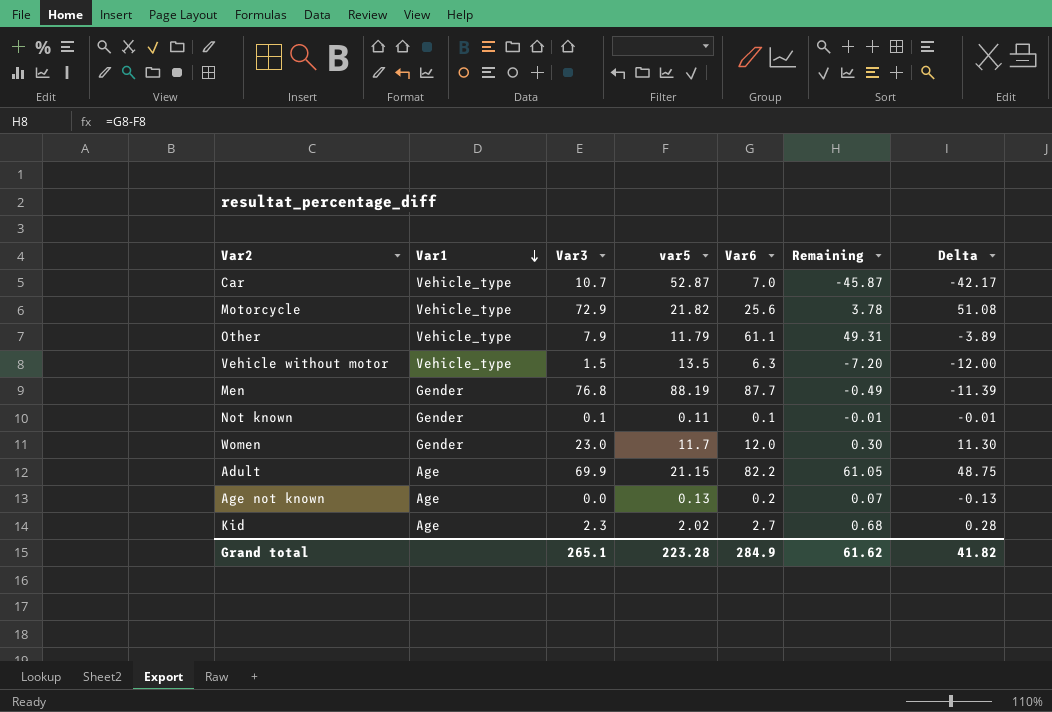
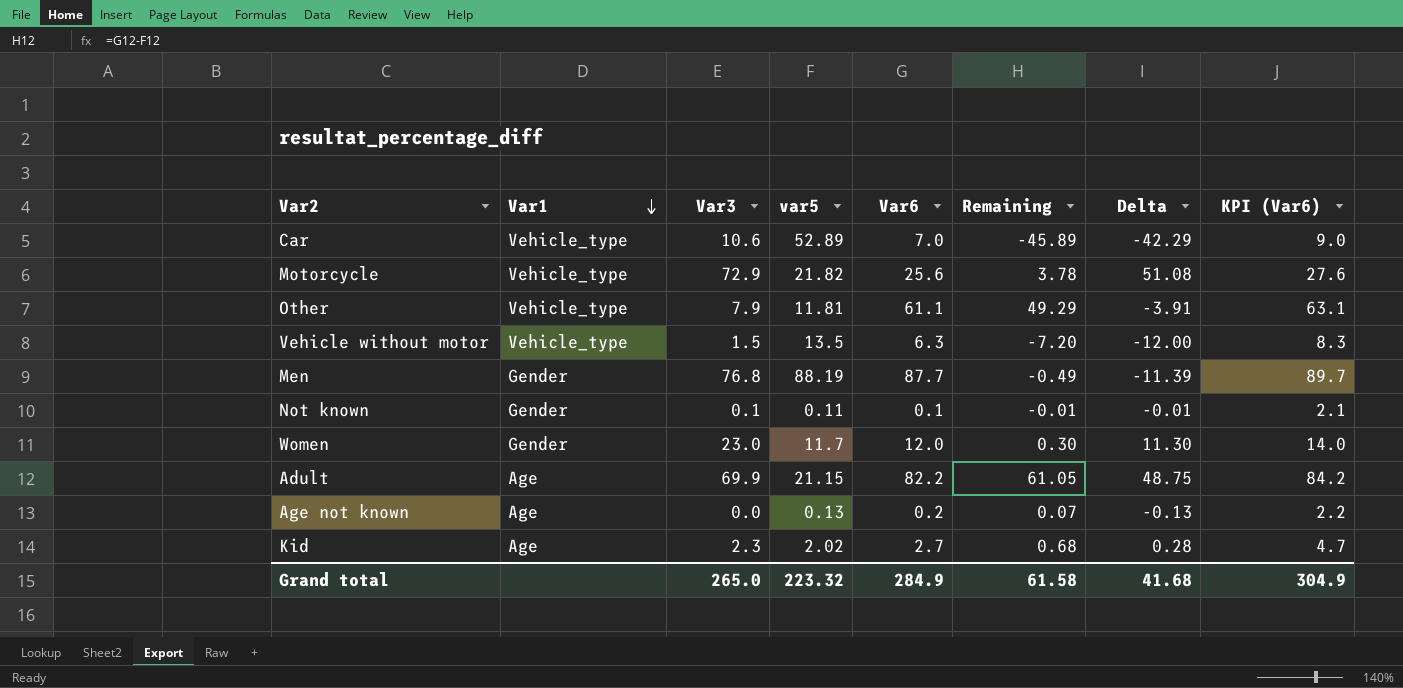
column KPI (Var6) | formula: none -> [Var6] + 2
Car | Var3: 10.7 -> 10.6
Car | var5: 52.87 -> 52.89
Car | Remaining: -45.87 -> -45.89
Car | Delta: -42.17 -> -42.29
Other | var5: 11.79 -> 11.81
Other | Remaining: 49.31 -> 49.29
Other | Delta: -3.89 -> -3.91
Grand total | Var3: 265.1 -> 265.0
Grand total | var5: 223.28 -> 223.32
Grand total | Remaining: 61.62 -> 61.58
Grand total | Delta: 41.82 -> 41.68

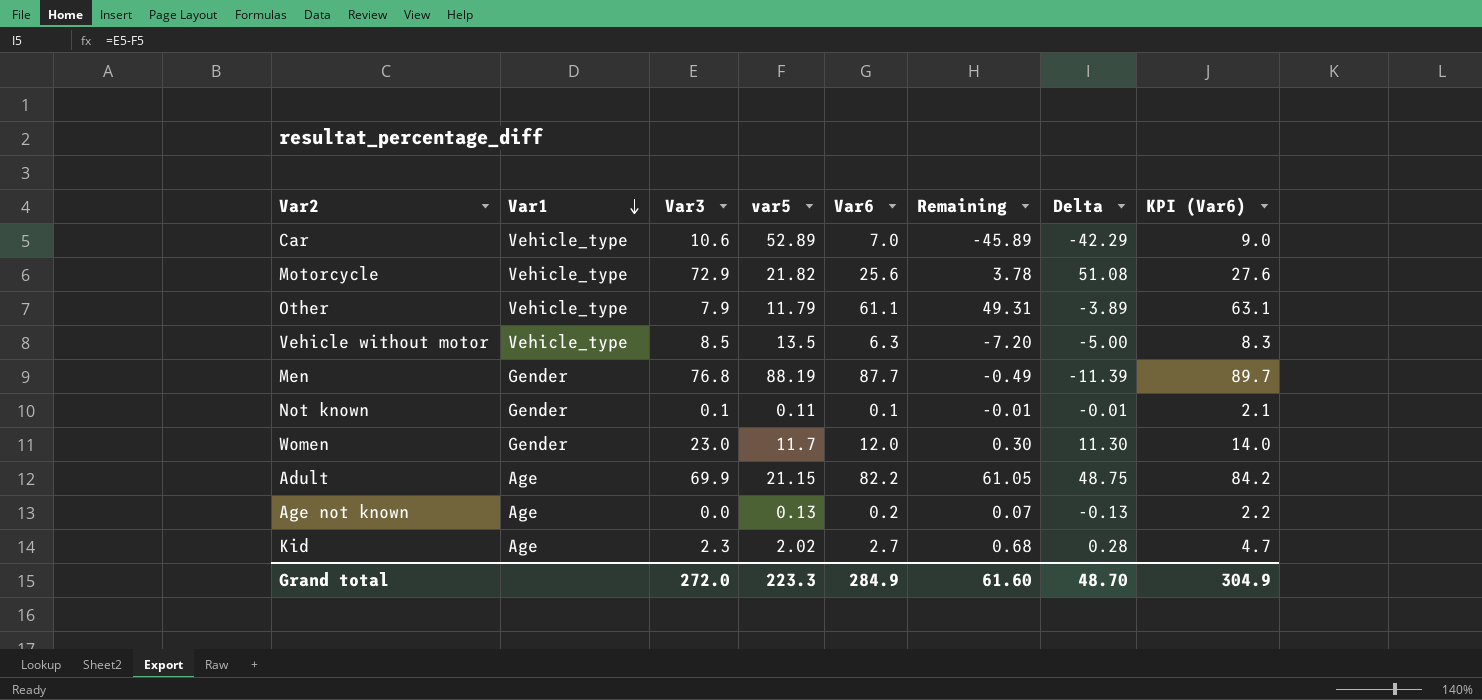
Other | var5: 11.81 -> 11.79
Other | Remaining: 49.29 -> 49.31
Other | Delta: -3.91 -> -3.89
Vehicle without motor | Var3: 1.5 -> 8.5
Vehicle without motor | Delta: -12.00 -> -5.00
Grand total | Var3: 265.0 -> 272.0
Grand total | var5: 223.32 -> 223.3
Grand total | Remaining: 61.58 -> 61.60
Grand total | Delta: 41.68 -> 48.70

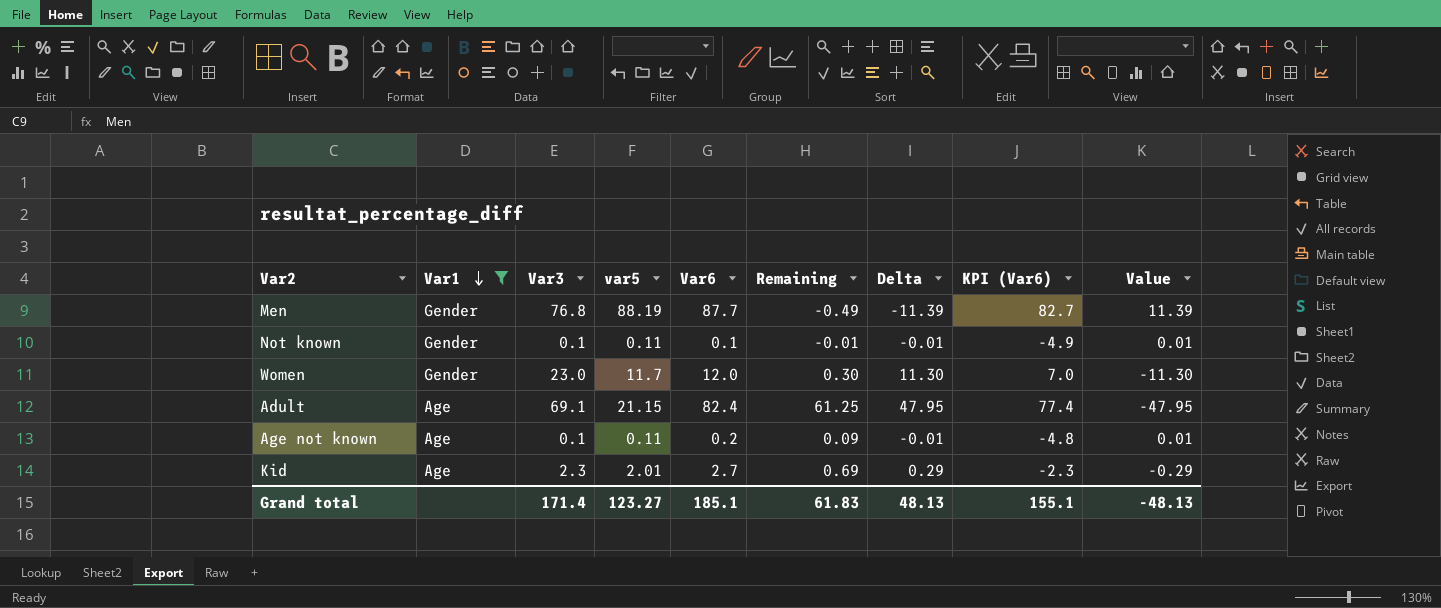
filter: none -> Var1 != Vehicle_type
column KPI (Var6) | formula: [Var6] + 2 -> [Var6] - 5
column Value | formula: none -> [var5] - [Var3]
Adult | Var3: 69.9 -> 69.1
Adult | Var6: 82.2 -> 82.4
Adult | Remaining: 61.05 -> 61.25
Adult | Delta: 48.75 -> 47.95
Age not known | Var3: 0.0 -> 0.1
Age not known | var5: 0.13 -> 0.11
Age not known | Remaining: 0.07 -> 0.09
Age not known | Delta: -0.13 -> -0.01
Kid | var5: 2.02 -> 2.01
Kid | Remaining: 0.68 -> 0.69
Kid | Delta: 0.28 -> 0.29
Grand total | Var3: 272.0 -> 171.4
Grand total | var5: 223.3 -> 123.27
Grand total | Var6: 284.9 -> 185.1
Grand total | Remaining: 61.60 -> 61.83
Grand total | Delta: 48.70 -> 48.13
Grand total | KPI (Var6): 304.9 -> 155.1

